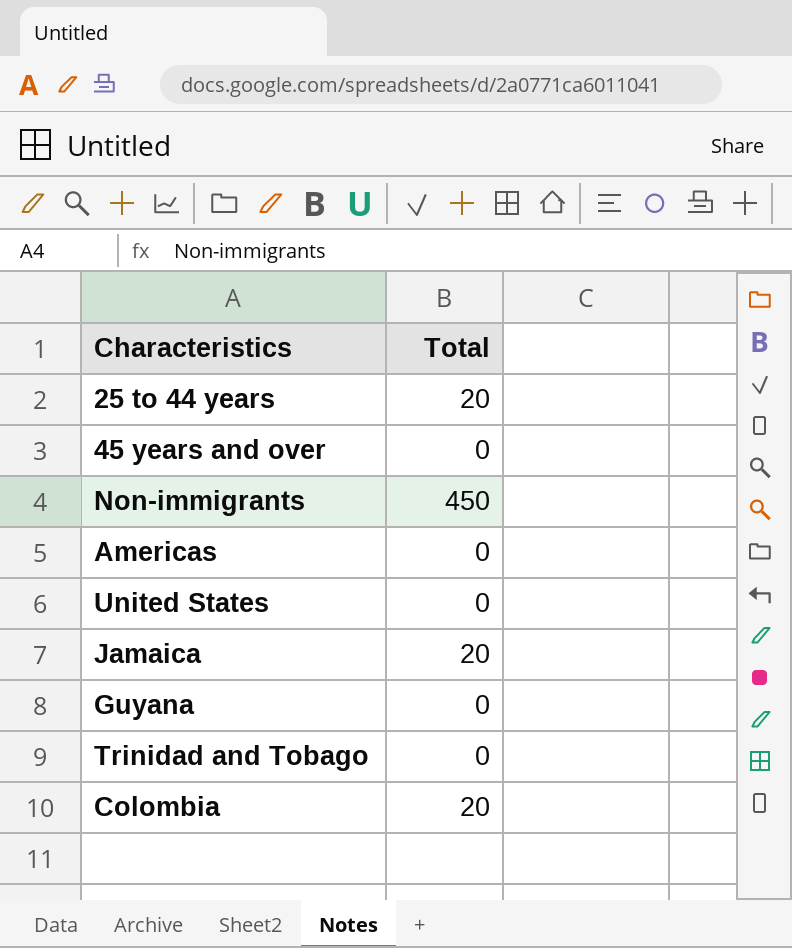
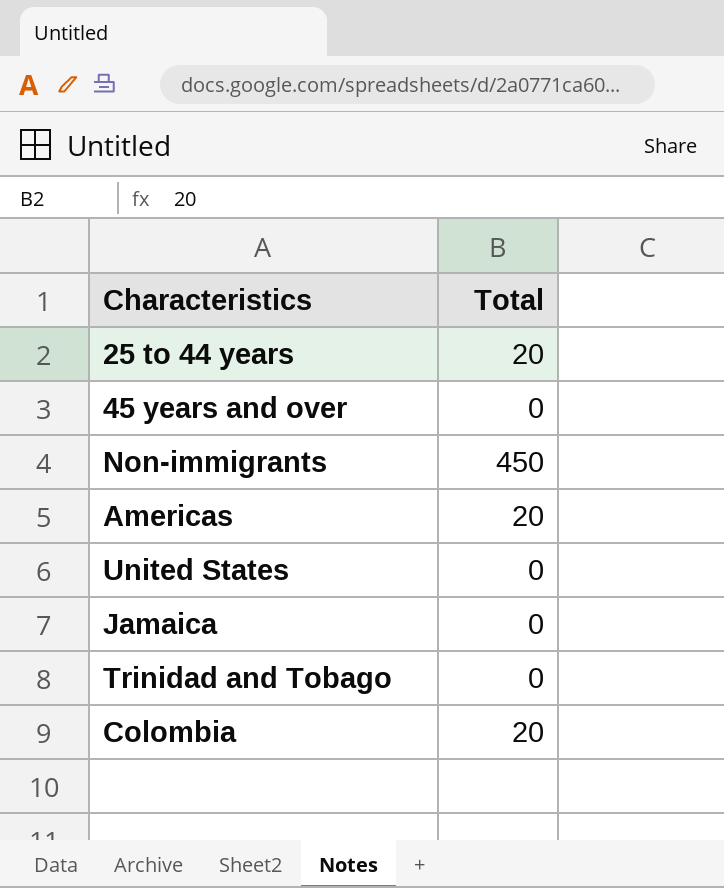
row Guyana: 0 -> none
Americas | Total: 0 -> 20
Jamaica | Total: 20 -> 0

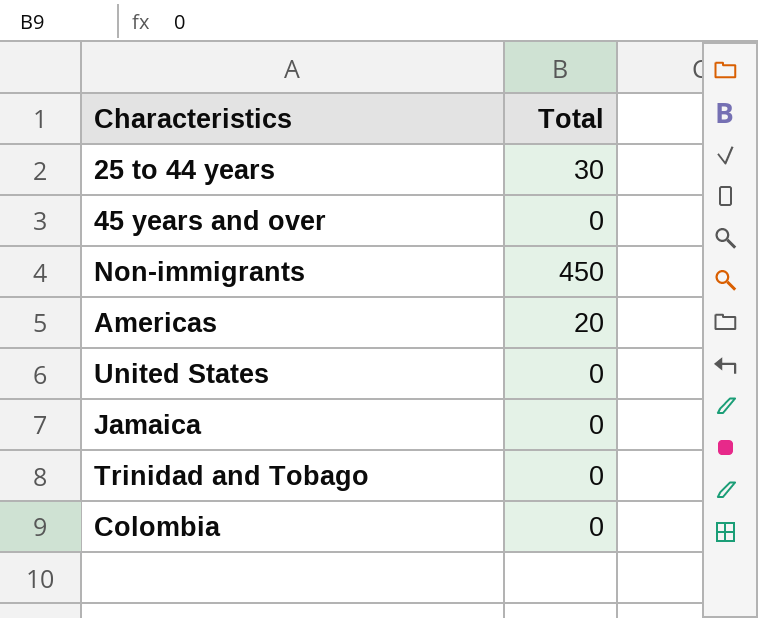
25 to 44 years | Total: 20 -> 30
Colombia | Total: 20 -> 0

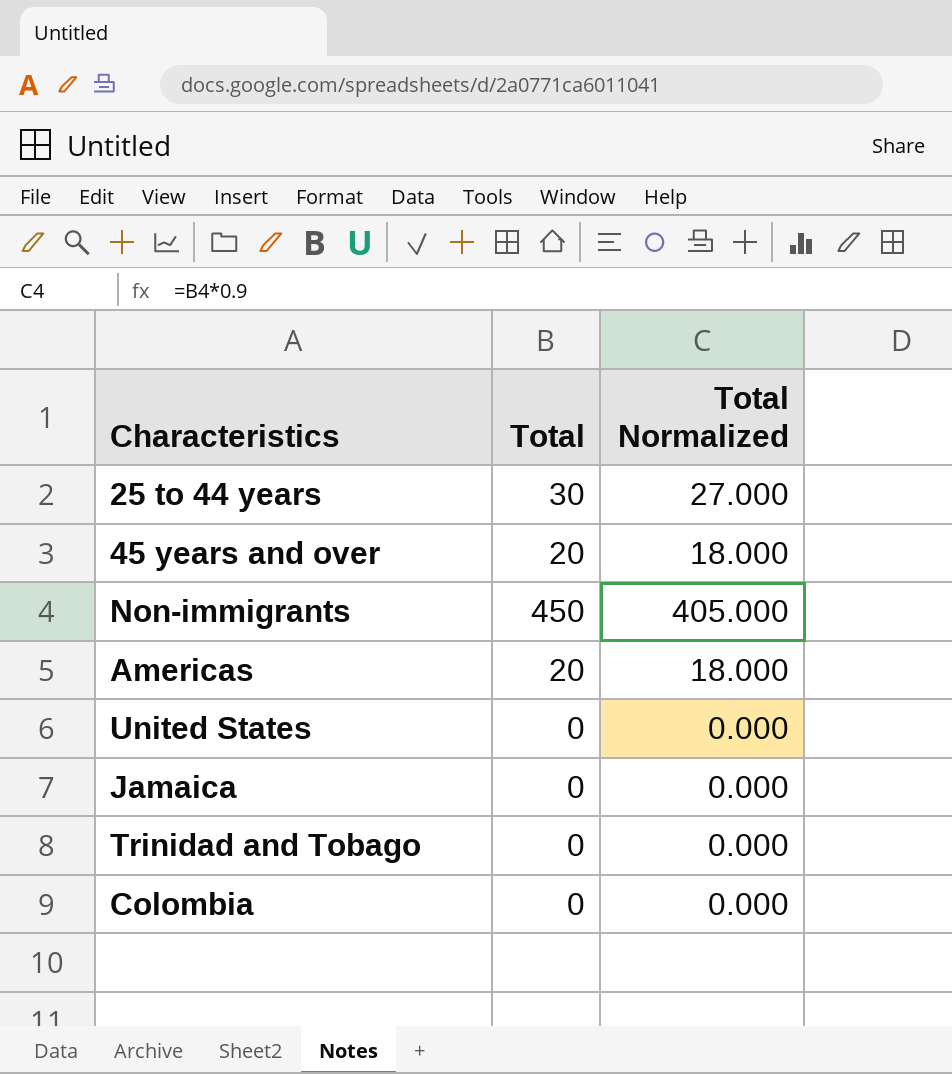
column Total Normalized | formula: none -> [Total] * 0.9
45 years and over | Total: 0 -> 20

